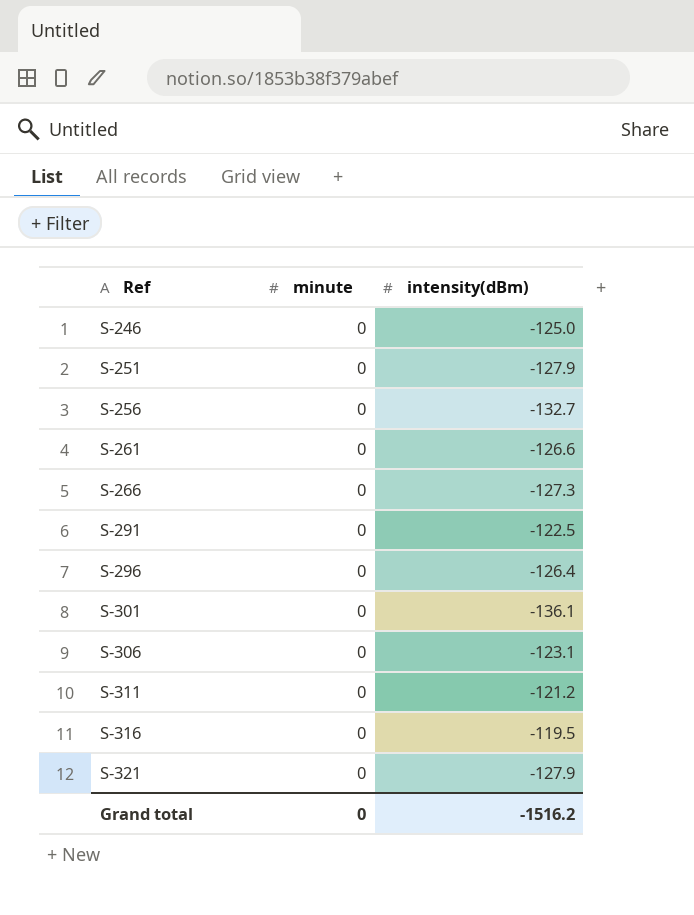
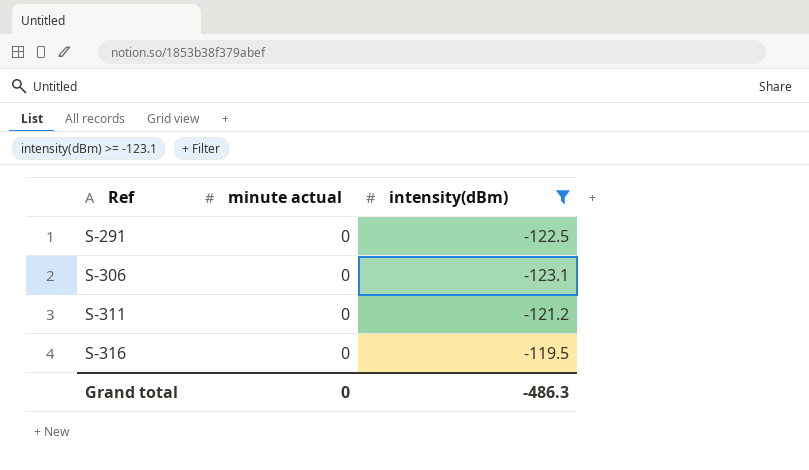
filter: none -> intensity(dBm) >= -123.1
column name: minute -> minute actual
Grand total | intensity(dBm): -1516.2 -> -486.3

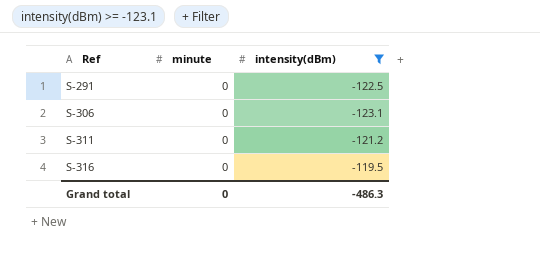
column name: minute actual -> minute

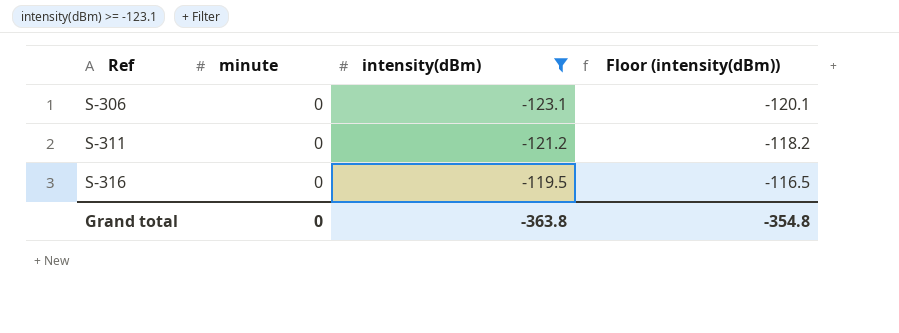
column Floor (intensity(dBm)) | formula: none -> [intensity(dBm)] + 3
row S-291: 0 | -122.5 -> none
Grand total | intensity(dBm): -486.3 -> -363.8

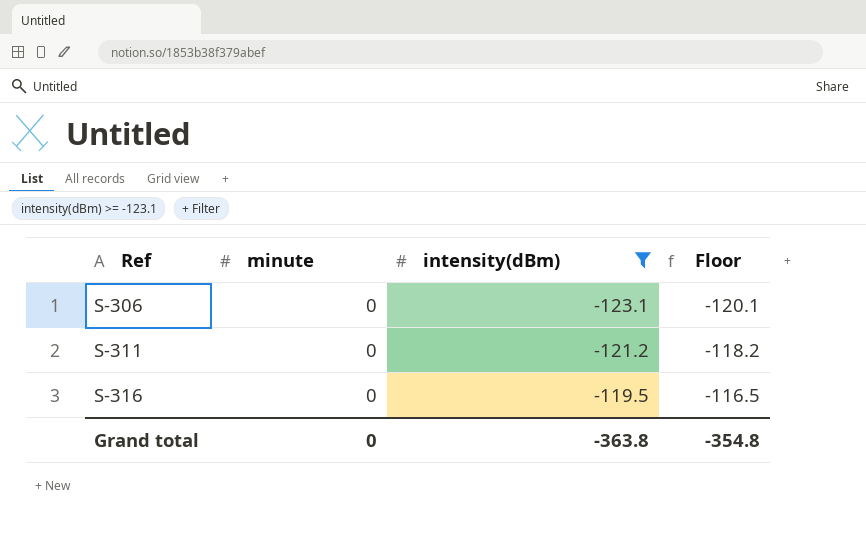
column name: Floor (intensity(dBm)) -> Floor

